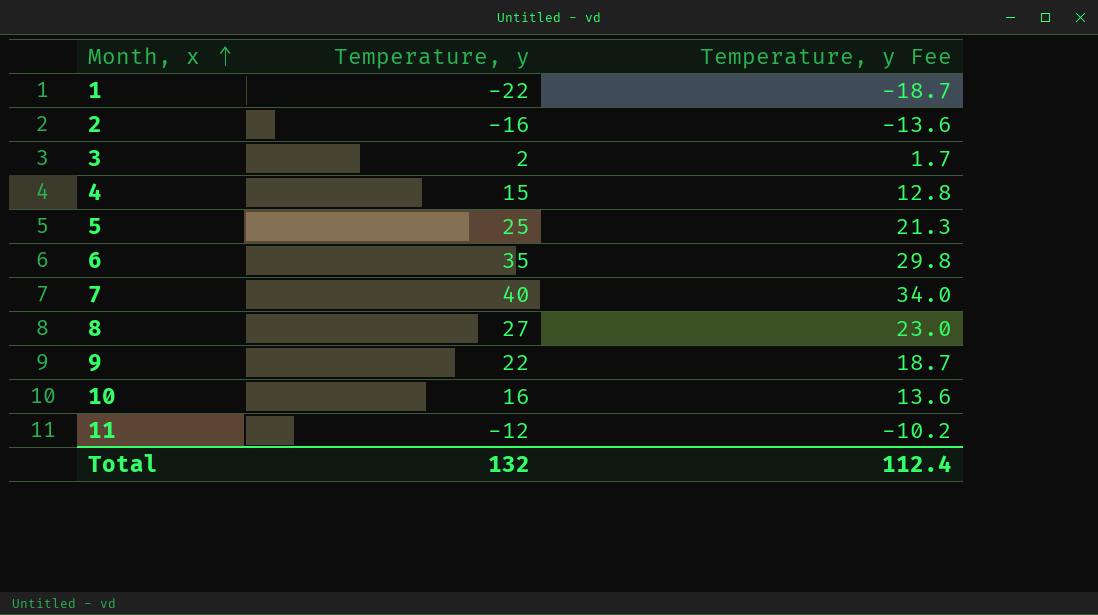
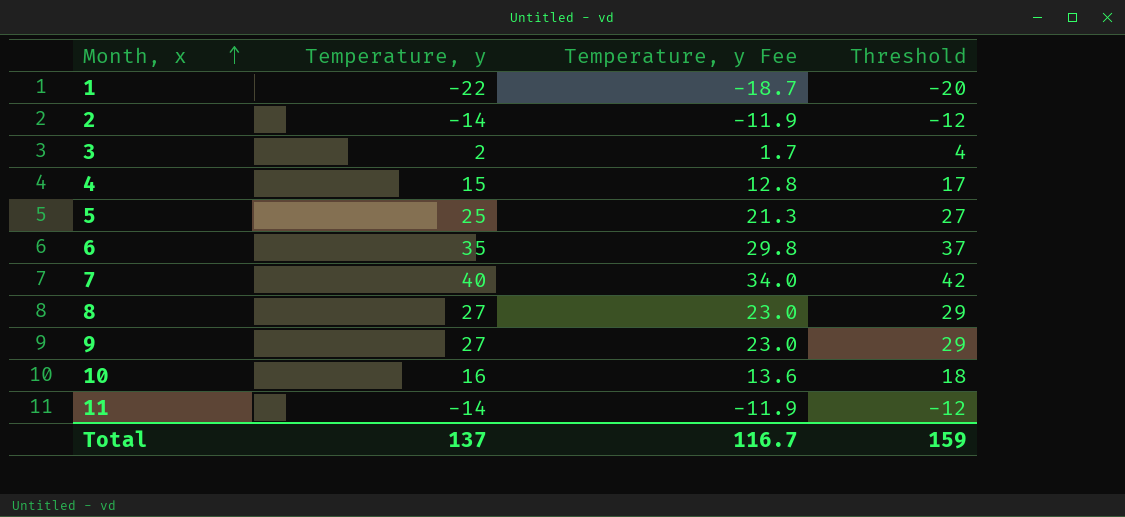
column Threshold | formula: none -> [Temperature, y] + 2
2 | Temperature, y: -16 -> -14
2 | Temperature, y Fee: -13.6 -> -11.9
9 | Temperature, y: 22 -> 27
9 | Temperature, y Fee: 18.7 -> 23.0
11 | Temperature, y: -12 -> -14
11 | Temperature, y Fee: -10.2 -> -11.9
Total | Temperature, y: 132 -> 137
Total | Temperature, y Fee: 112.4 -> 116.7

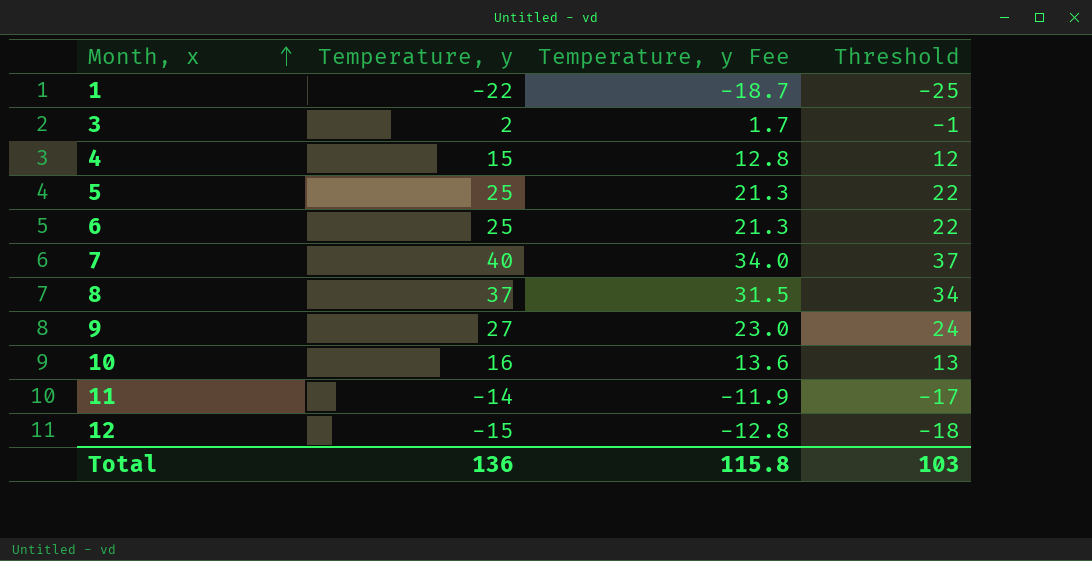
column Threshold | formula: [Temperature, y] + 2 -> [Temperature, y] - 3
row 2: -14 | -11.9 | -12 -> none
6 | Temperature, y: 35 -> 25
6 | Temperature, y Fee: 29.8 -> 21.3
8 | Temperature, y: 27 -> 37
8 | Temperature, y Fee: 23.0 -> 31.5
row 12: none -> -15 | -12.8 | -18
Total | Temperature, y: 137 -> 136
Total | Temperature, y Fee: 116.7 -> 115.8
Total | Threshold: 159 -> 103

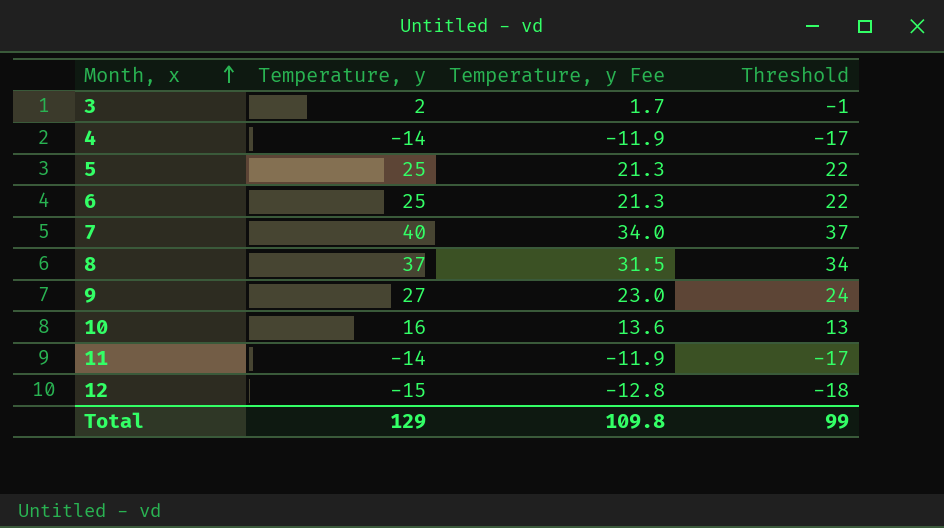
row 1: -22 | -18.7 | -25 -> none
4 | Temperature, y: 15 -> -14
4 | Temperature, y Fee: 12.8 -> -11.9
4 | Threshold: 12 -> -17
Total | Temperature, y: 136 -> 129
Total | Temperature, y Fee: 115.8 -> 109.8
Total | Threshold: 103 -> 99

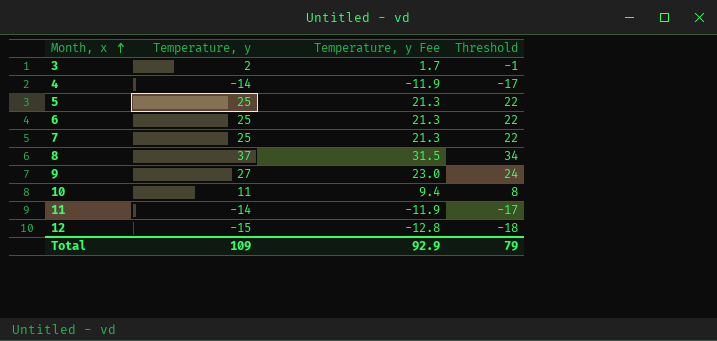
7 | Temperature, y: 40 -> 25
7 | Temperature, y Fee: 34.0 -> 21.3
7 | Threshold: 37 -> 22
10 | Temperature, y: 16 -> 11
10 | Temperature, y Fee: 13.6 -> 9.4
10 | Threshold: 13 -> 8
Total | Temperature, y: 129 -> 109
Total | Temperature, y Fee: 109.8 -> 92.9
Total | Threshold: 99 -> 79

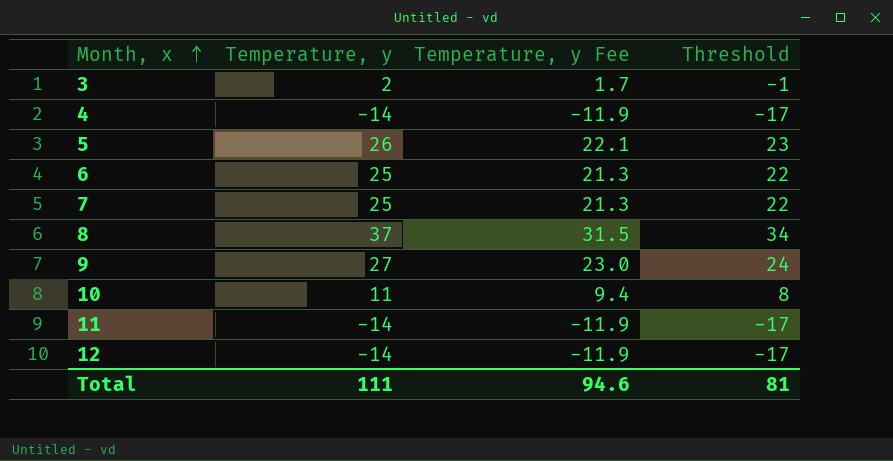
5 | Temperature, y: 25 -> 26
5 | Temperature, y Fee: 21.3 -> 22.1
5 | Threshold: 22 -> 23
12 | Temperature, y: -15 -> -14
12 | Temperature, y Fee: -12.8 -> -11.9
12 | Threshold: -18 -> -17
Total | Temperature, y: 109 -> 111
Total | Temperature, y Fee: 92.9 -> 94.6
Total | Threshold: 79 -> 81

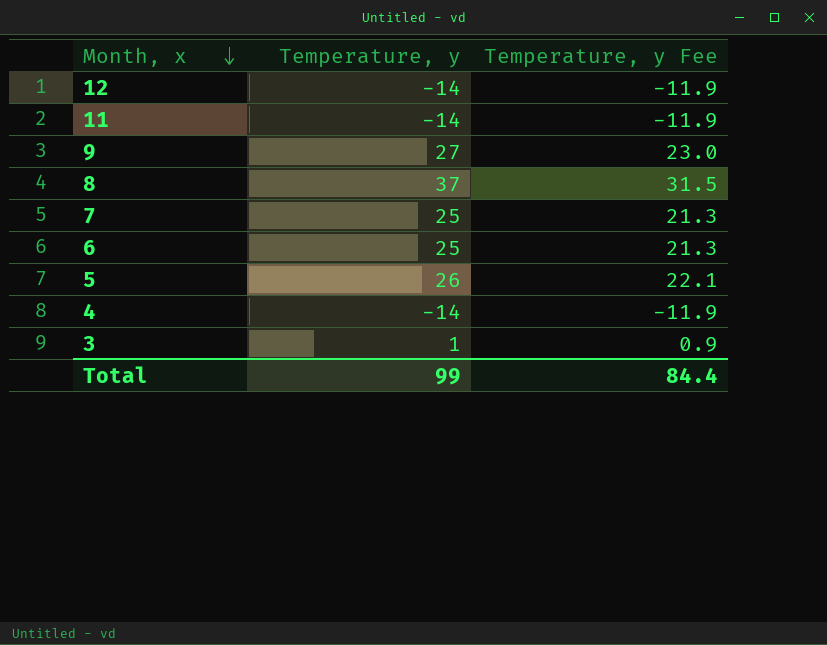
row order: Month, x ascending -> Month, x descending
column Threshold | formula: [Temperature, y] - 3 -> none
row 10: 11 | 9.4 | 8 -> none
3 | Temperature, y: 2 -> 1
3 | Temperature, y Fee: 1.7 -> 0.9
Total | Temperature, y: 111 -> 99
Total | Temperature, y Fee: 94.6 -> 84.4

